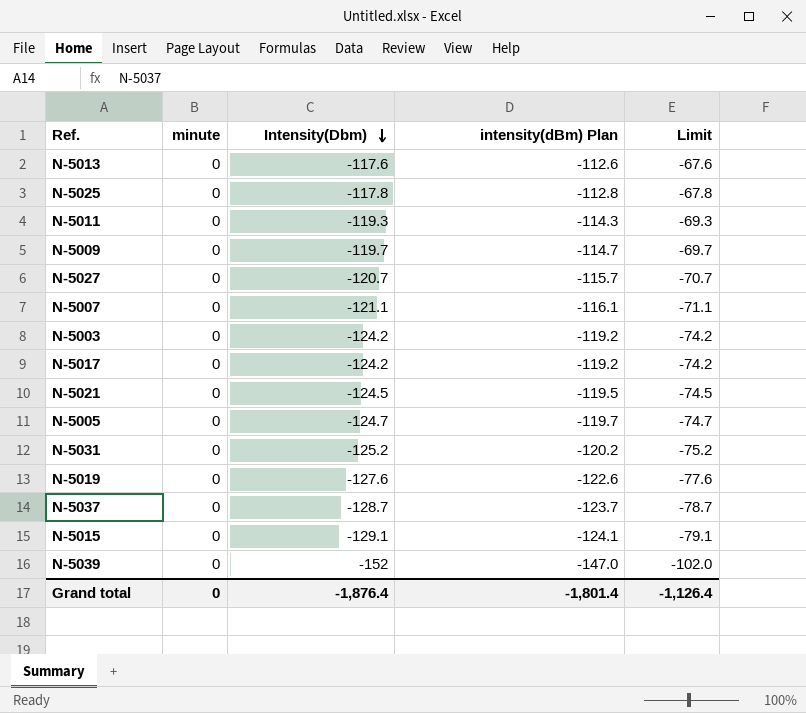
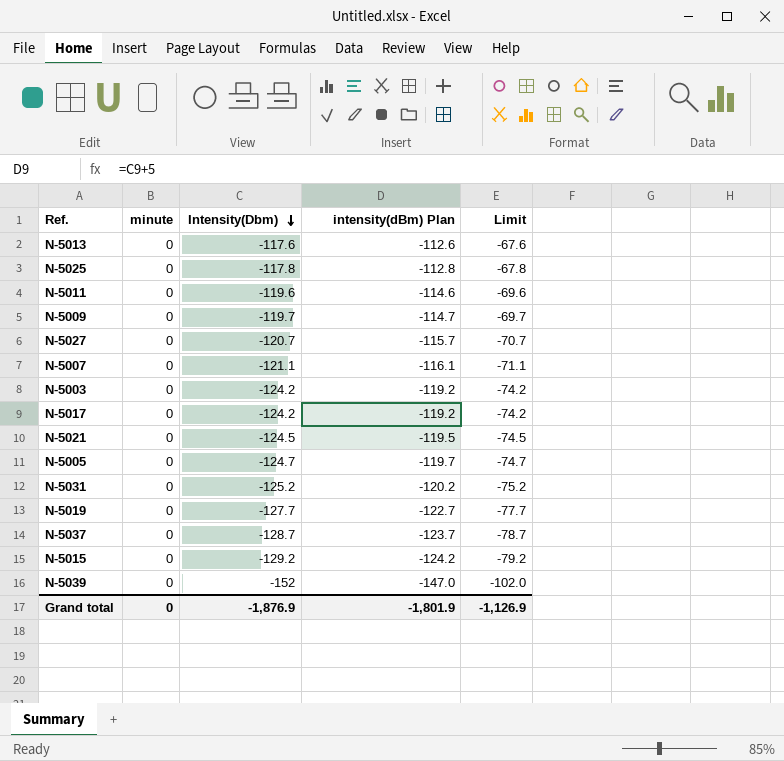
N-5011 | Intensity(Dbm): -119.3 -> -119.6
N-5011 | intensity(dBm) Plan: -114.3 -> -114.6
N-5011 | Limit: -69.3 -> -69.6
N-5019 | Intensity(Dbm): -127.6 -> -127.7
N-5019 | intensity(dBm) Plan: -122.6 -> -122.7
N-5019 | Limit: -77.6 -> -77.7
N-5015 | Intensity(Dbm): -129.1 -> -129.2
N-5015 | intensity(dBm) Plan: -124.1 -> -124.2
N-5015 | Limit: -79.1 -> -79.2
Grand total | Intensity(Dbm): -1,876.4 -> -1,876.9
Grand total | intensity(dBm) Plan: -1,801.4 -> -1,801.9
Grand total | Limit: -1,126.4 -> -1,126.9

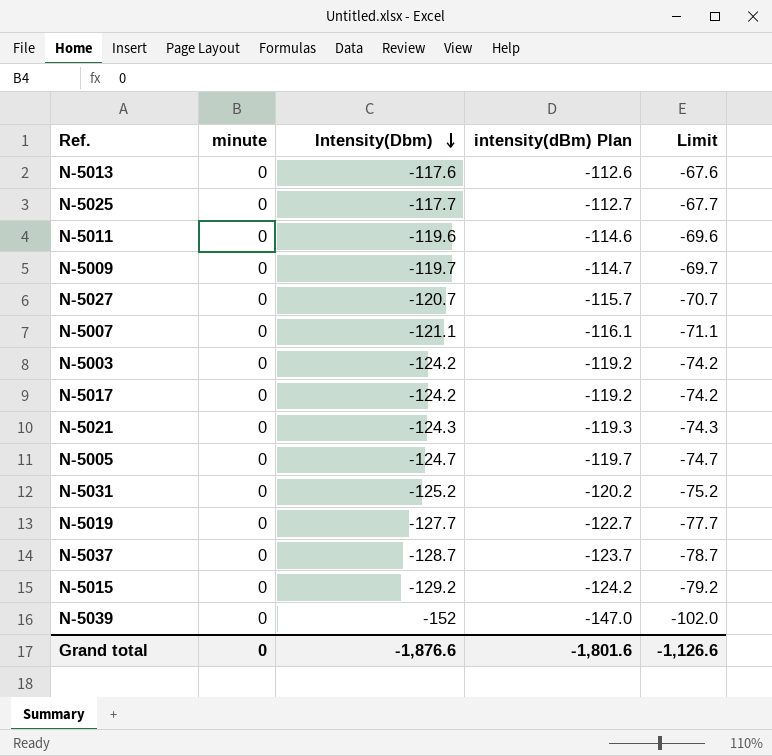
N-5025 | Intensity(Dbm): -117.8 -> -117.7
N-5025 | intensity(dBm) Plan: -112.8 -> -112.7
N-5025 | Limit: -67.8 -> -67.7
N-5021 | Intensity(Dbm): -124.5 -> -124.3
N-5021 | intensity(dBm) Plan: -119.5 -> -119.3
N-5021 | Limit: -74.5 -> -74.3
Grand total | Intensity(Dbm): -1,876.9 -> -1,876.6
Grand total | intensity(dBm) Plan: -1,801.9 -> -1,801.6
Grand total | Limit: -1,126.9 -> -1,126.6

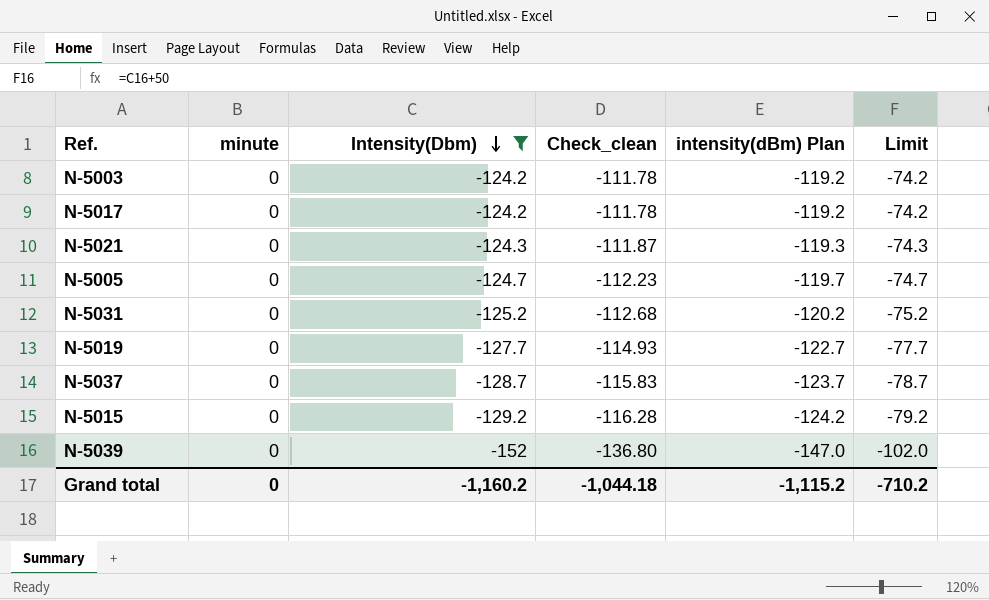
filter: none -> Intensity(Dbm) <= -124.2
column Check_clean | formula: none -> [Intensity(Dbm)] * 0.9
Grand total | Intensity(Dbm): -1,876.6 -> -1,160.2
Grand total | intensity(dBm) Plan: -1,801.6 -> -1,115.2
Grand total | Limit: -1,126.6 -> -710.2

